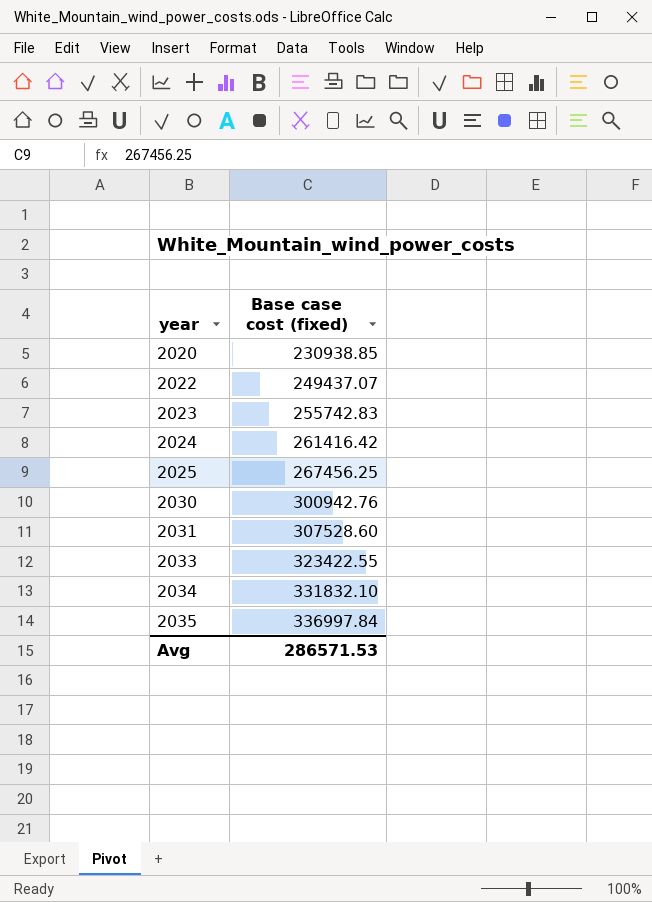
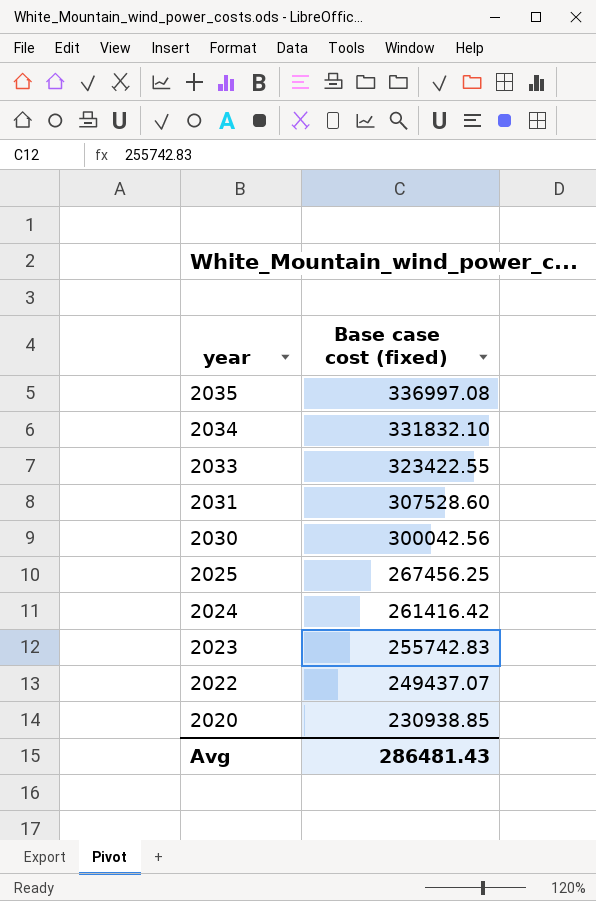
row order: year ascending -> year descending
2035 | Base case cost (fixed): 336997.84 -> 336997.08
2030 | Base case cost (fixed): 300942.76 -> 300042.56
Avg | Base case cost (fixed): 286571.53 -> 286481.43

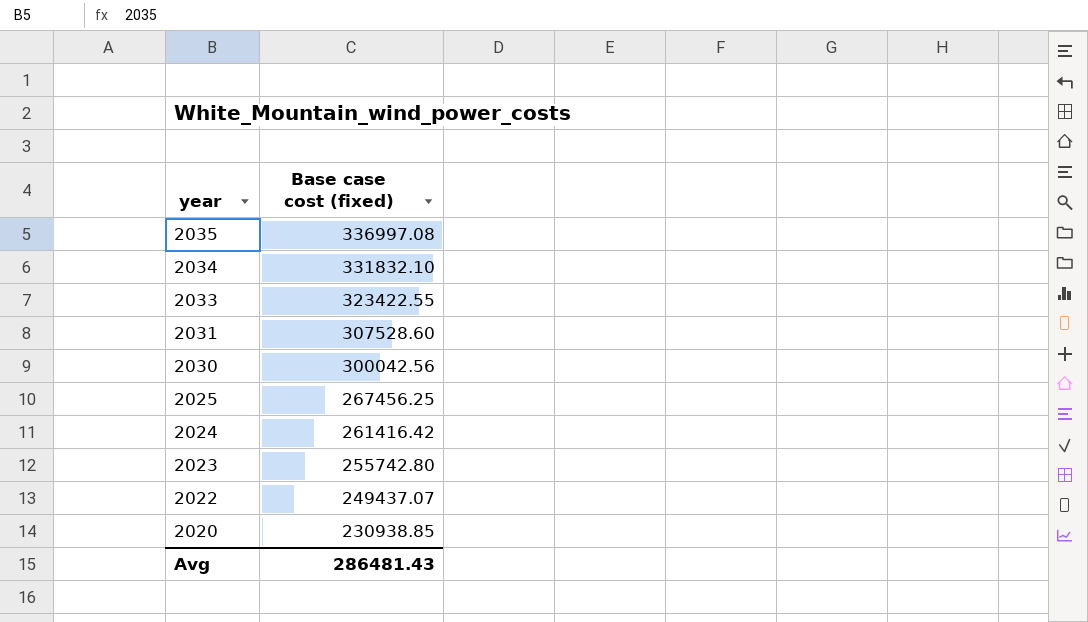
2023 | Base case cost (fixed): 255742.83 -> 255742.80

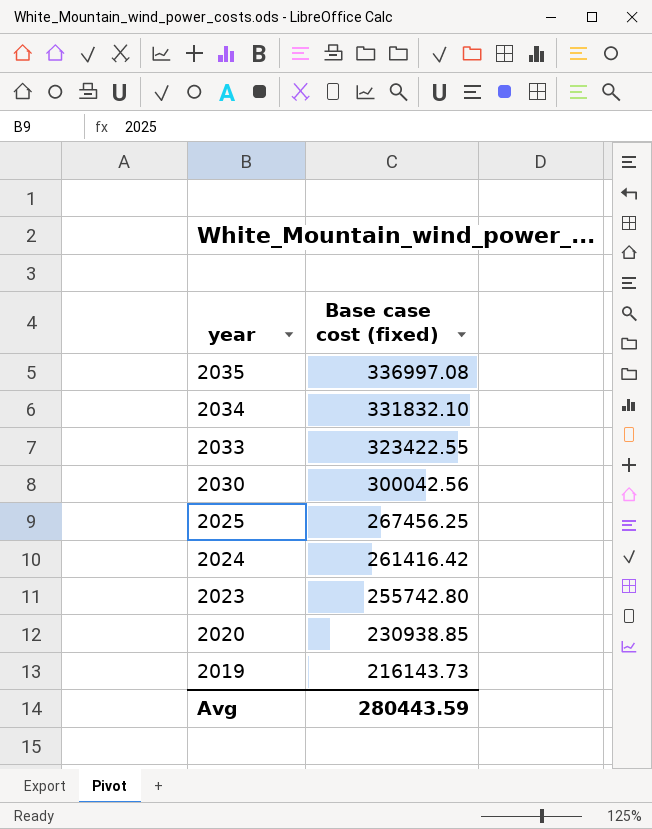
row 2031: 307528.60 -> none
row 2022: 249437.07 -> none
row 2019: none -> 216143.73
Avg | Base case cost (fixed): 286481.43 -> 280443.59

